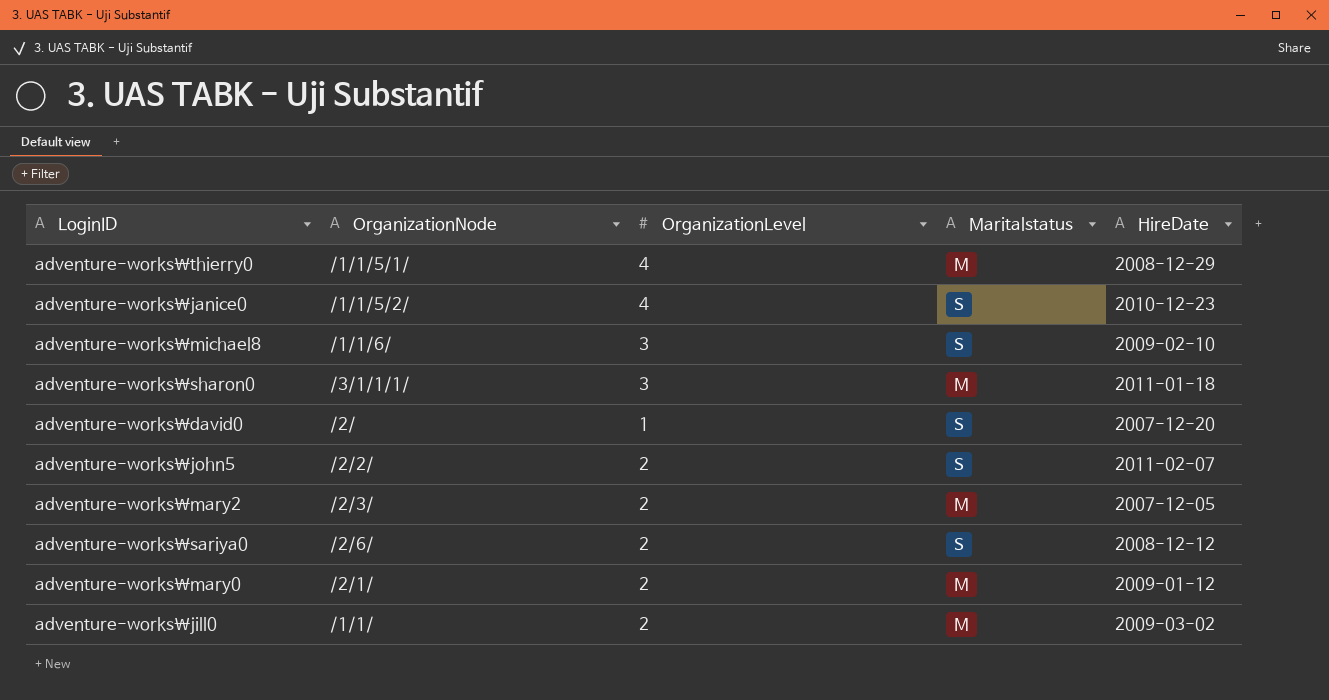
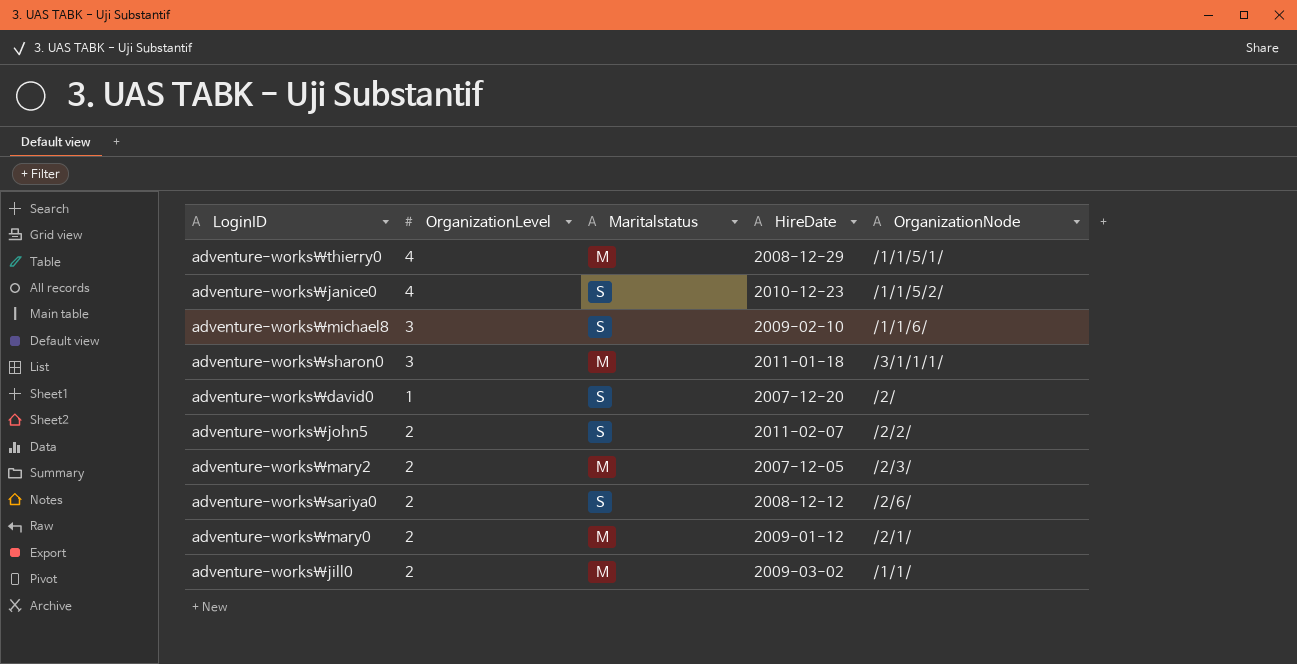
column OrganizationNode | position: 2 -> 5

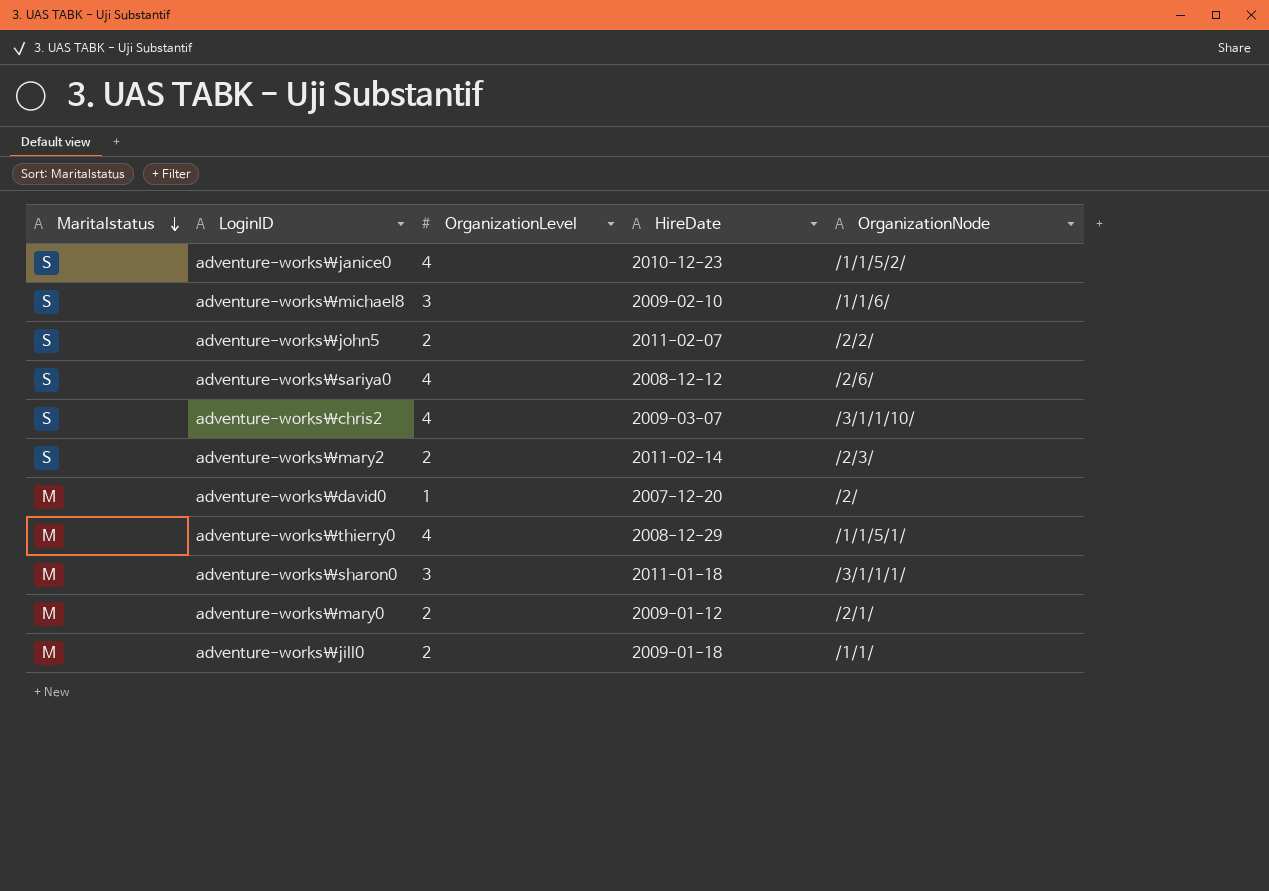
row order: none -> Maritalstatus descending
column Maritalstatus | position: 3 -> 1
adventure-works\sariya0 | OrganizationLevel: 2 -> 4
row adventure-works\chris2: none -> S | 4 | 2009-03-07 | /3/1/1/10/
adventure-works\mary2 | Maritalstatus: M -> S
adventure-works\mary2 | HireDate: 2007-12-05 -> 2011-02-14
adventure-works\david0 | Maritalstatus: S -> M
adventure-works\jill0 | HireDate: 2009-03-02 -> 2009-01-18

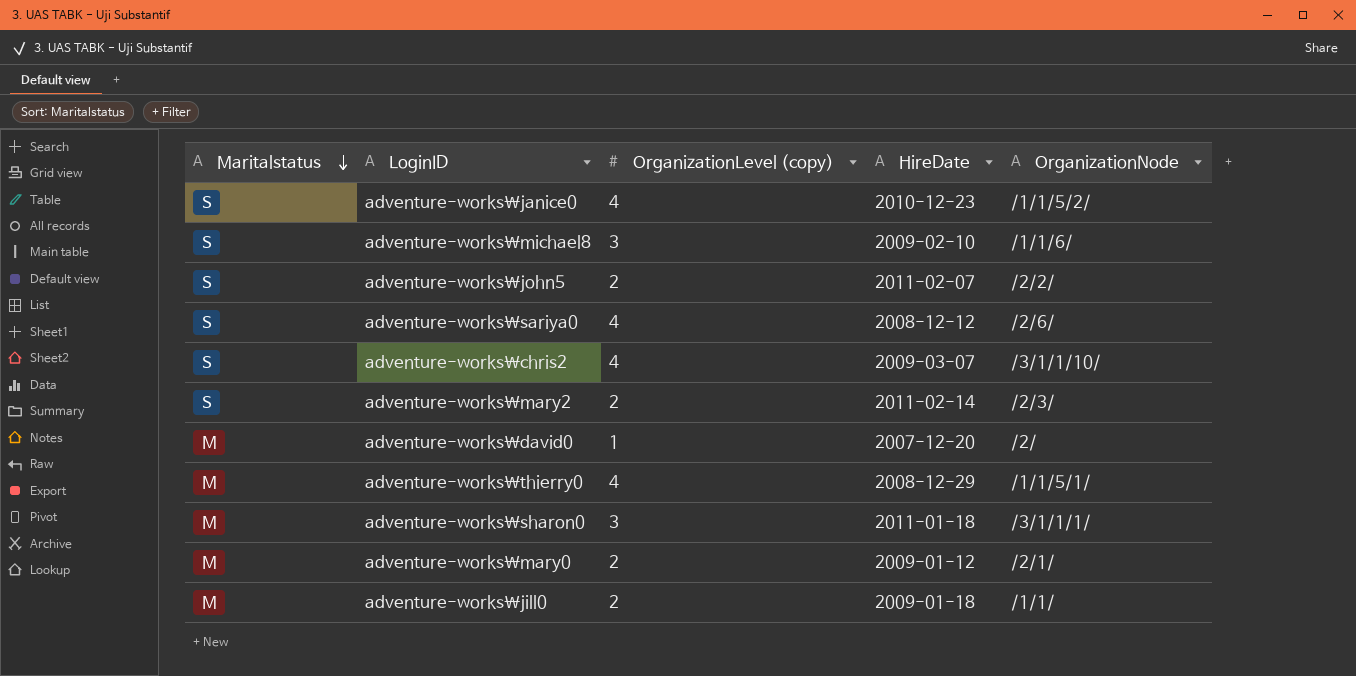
column name: OrganizationLevel -> OrganizationLevel (copy)

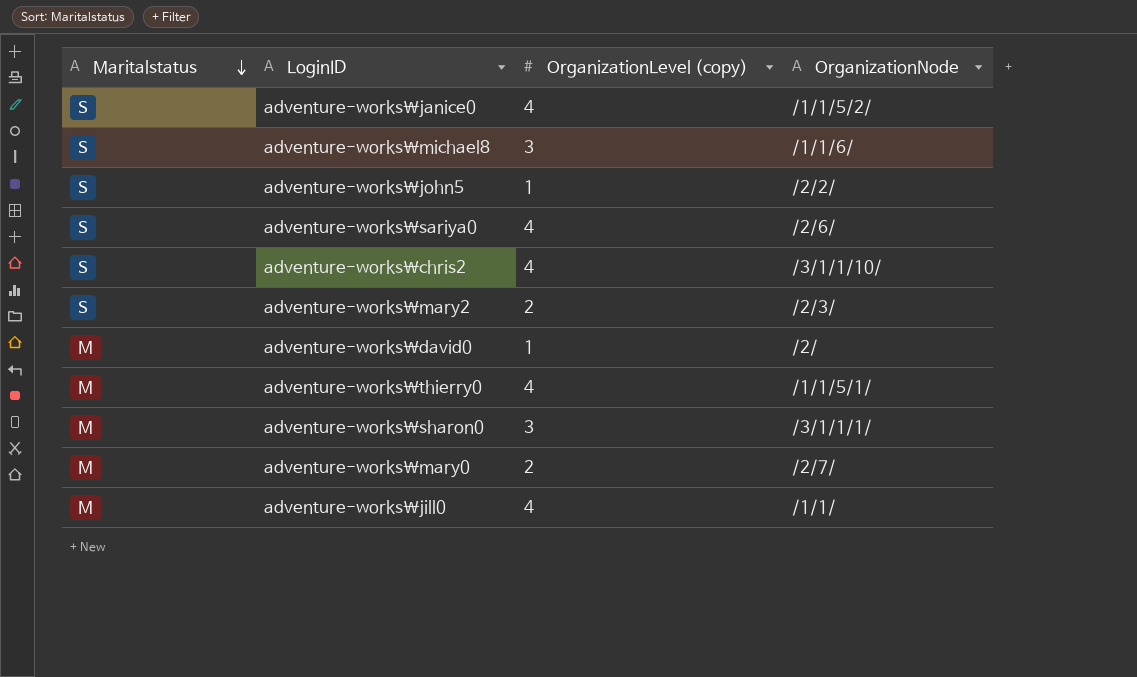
column HireDate | position: 4 -> none
adventure-works\john5 | OrganizationLevel (copy): 2 -> 1
adventure-works\mary0 | OrganizationNode: /2/1/ -> /2/7/
adventure-works\jill0 | OrganizationLevel (copy): 2 -> 4

